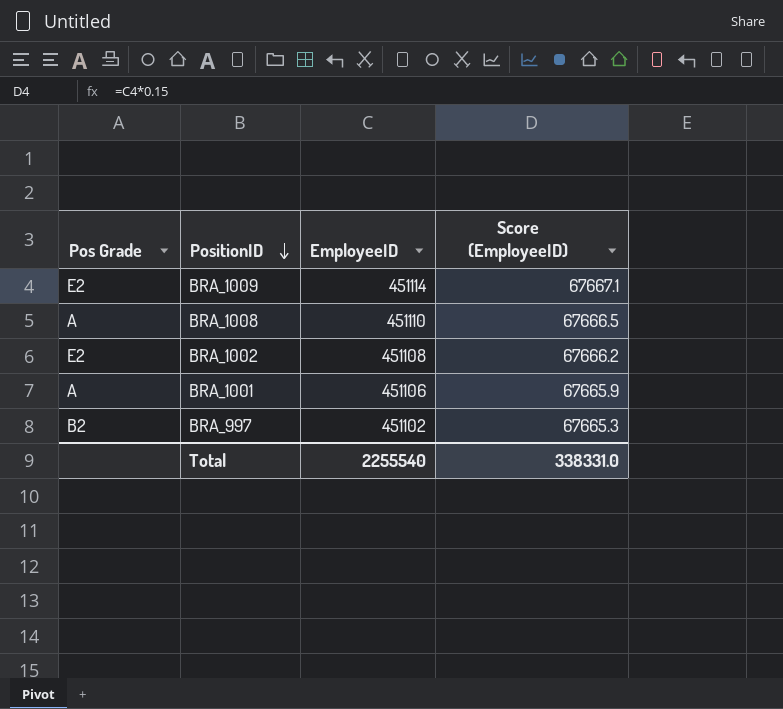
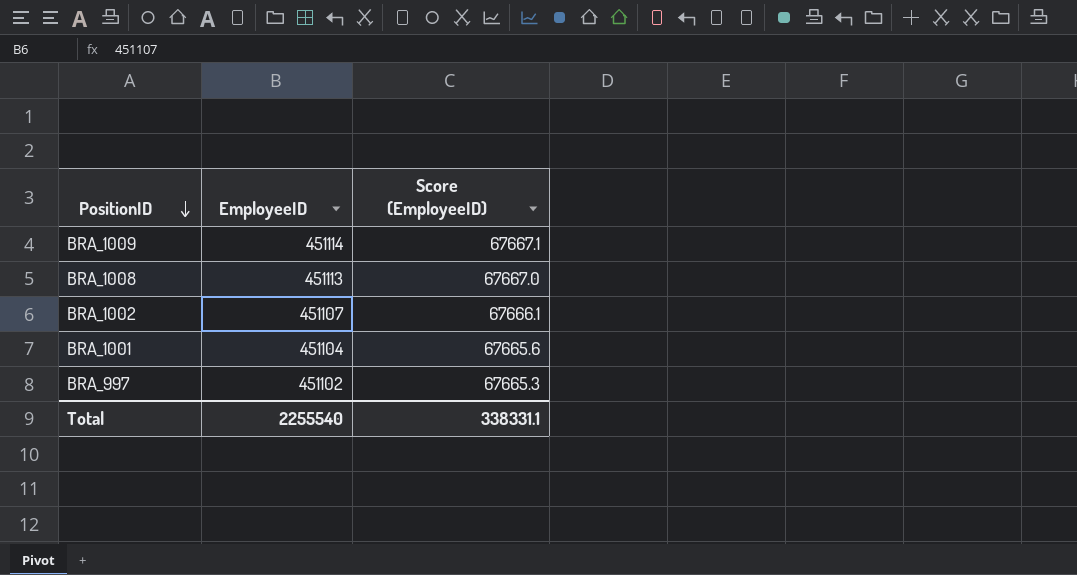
column Pos Grade | position: 1 -> none
BRA_1008 | EmployeeID: 451110 -> 451113
BRA_1008 | Score (EmployeeID): 67666.5 -> 67667.0
BRA_1002 | EmployeeID: 451108 -> 451107
BRA_1002 | Score (EmployeeID): 67666.2 -> 67666.1
BRA_1001 | EmployeeID: 451106 -> 451104
BRA_1001 | Score (EmployeeID): 67665.9 -> 67665.6
Total | Score (EmployeeID): 338331.0 -> 338331.1

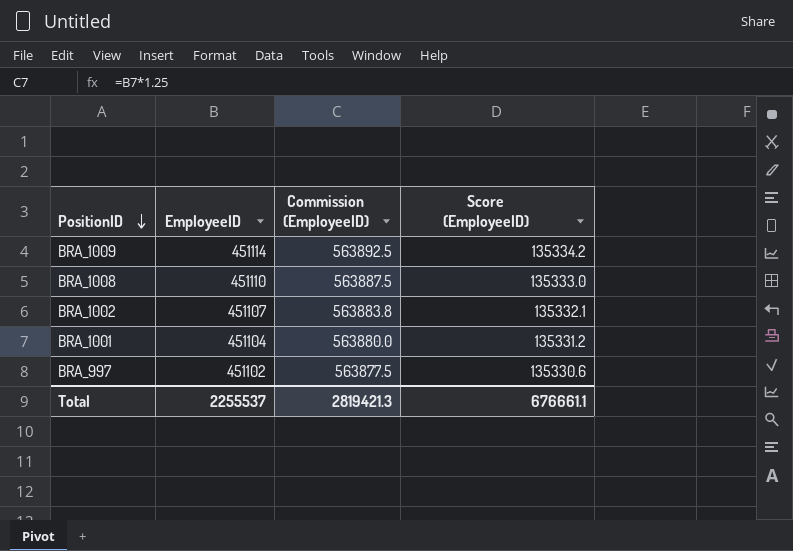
column Commission (EmployeeID) | formula: none -> [EmployeeID] * 1.25
column Score (EmployeeID) | formula: [EmployeeID] * 0.15 -> [EmployeeID] * 0.3
BRA_1008 | EmployeeID: 451113 -> 451110
Total | EmployeeID: 2255540 -> 2255537
Total | Score (EmployeeID): 338331.1 -> 676661.1

